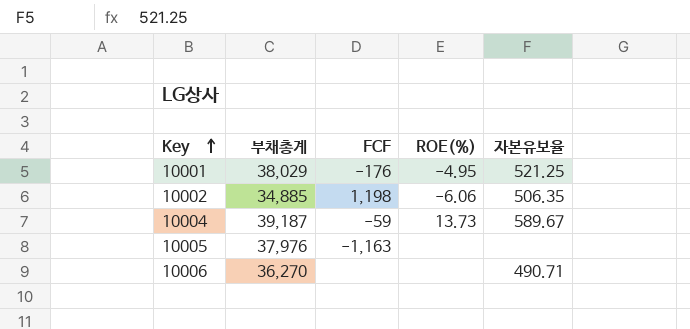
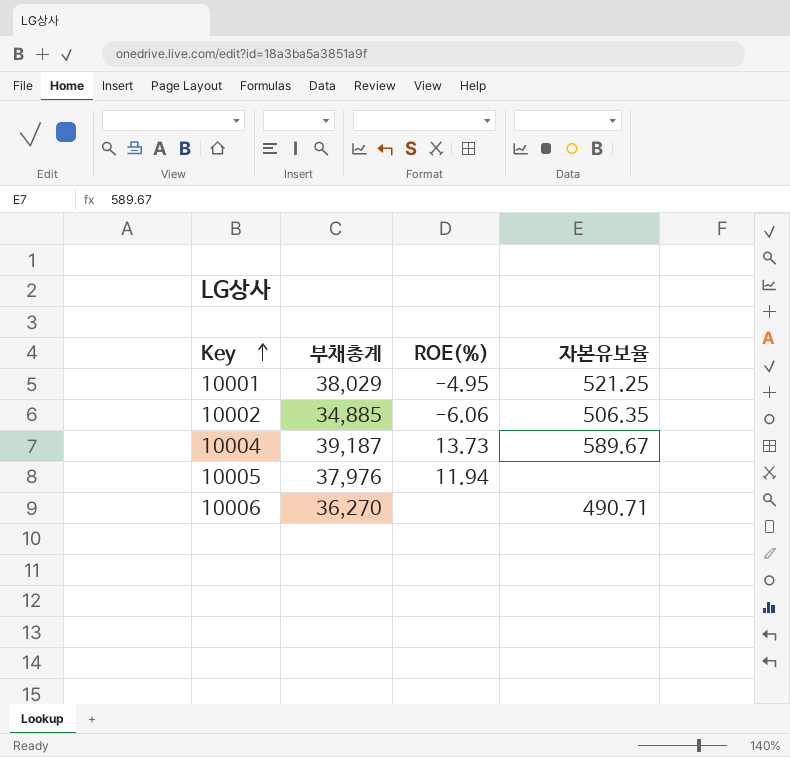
column FCF | position: 3 -> none
10005 | ROE(%): none -> 11.94

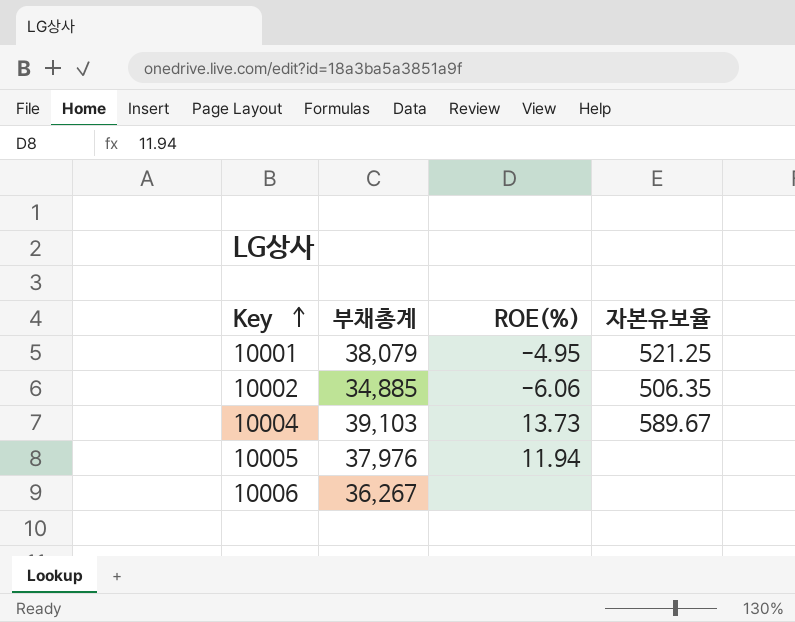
10001 | 부채총계: 38,029 -> 38,079
10004 | 부채총계: 39,187 -> 39,103
10006 | 부채총계: 36,270 -> 36,267
10006 | 자본유보율: 490.71 -> none

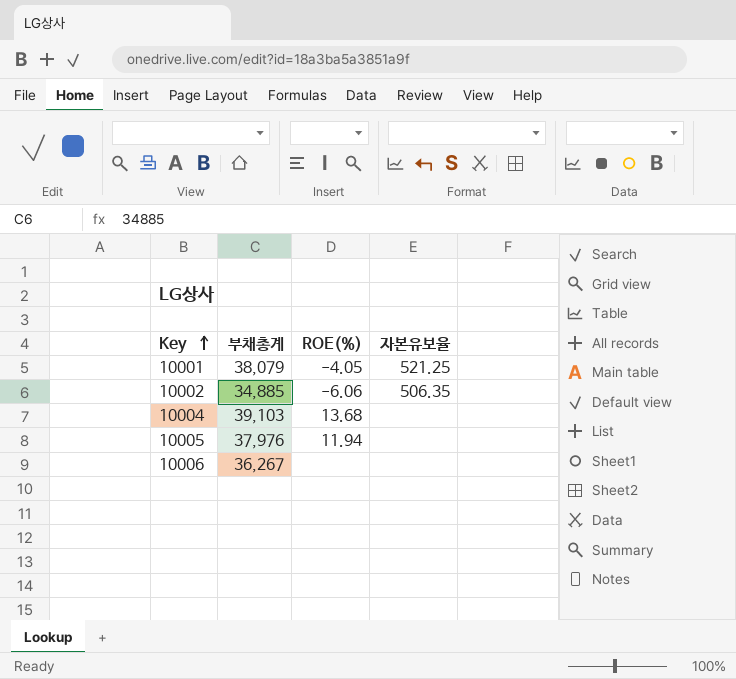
10001 | ROE(%): -4.95 -> -4.05
10004 | ROE(%): 13.73 -> 13.68
10004 | 자본유보율: 589.67 -> none

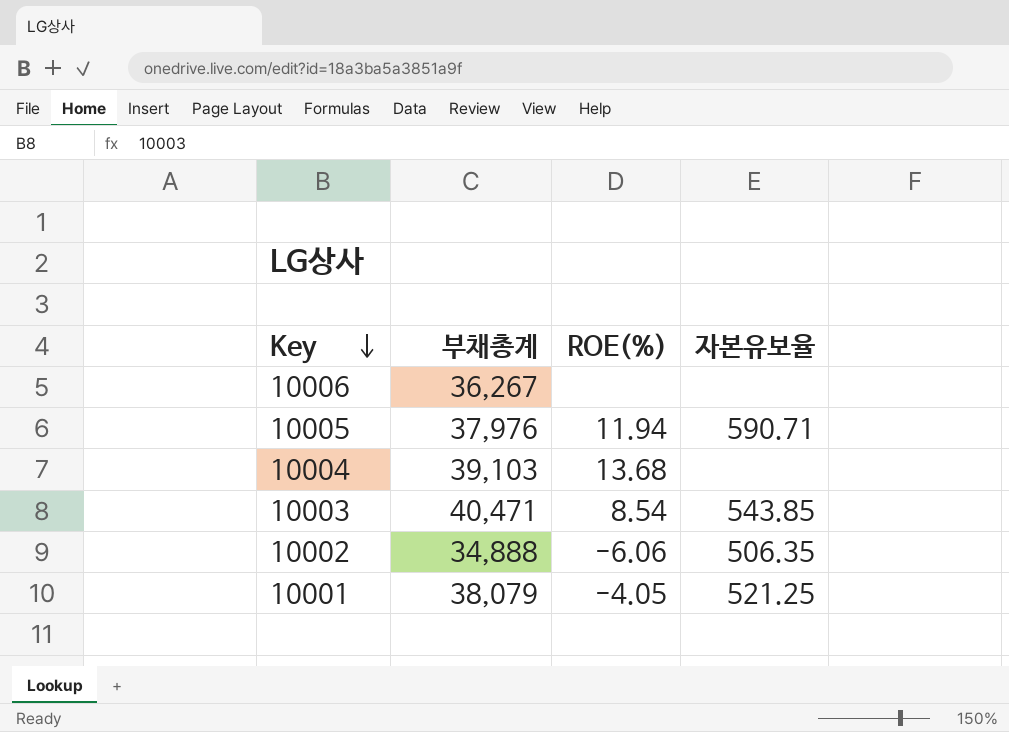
row order: Key ascending -> Key descending
10005 | 자본유보율: none -> 590.71
row 10003: none -> 40,471 | 8.54 | 543.85
10002 | 부채총계: 34,885 -> 34,888

